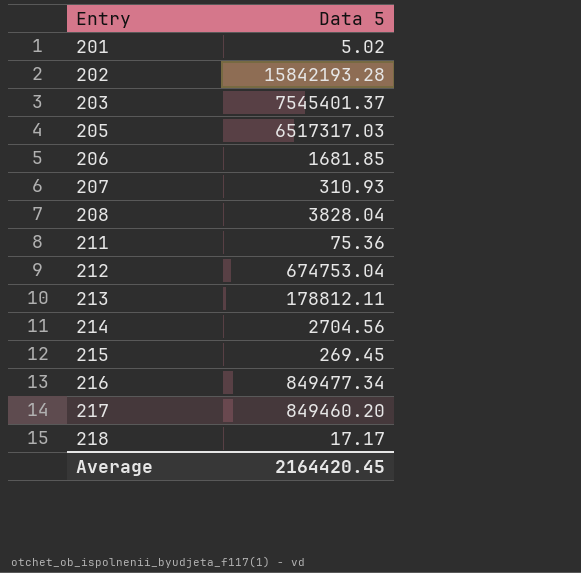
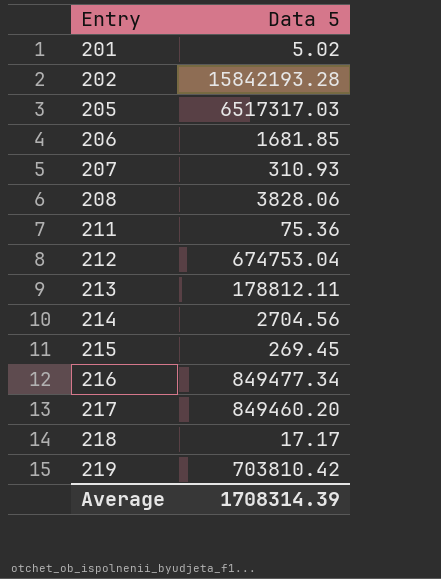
row 203: 7545401.37 -> none
208 | Data 5: 3828.04 -> 3828.06
row 219: none -> 703810.42
Average | Data 5: 2164420.45 -> 1708314.39

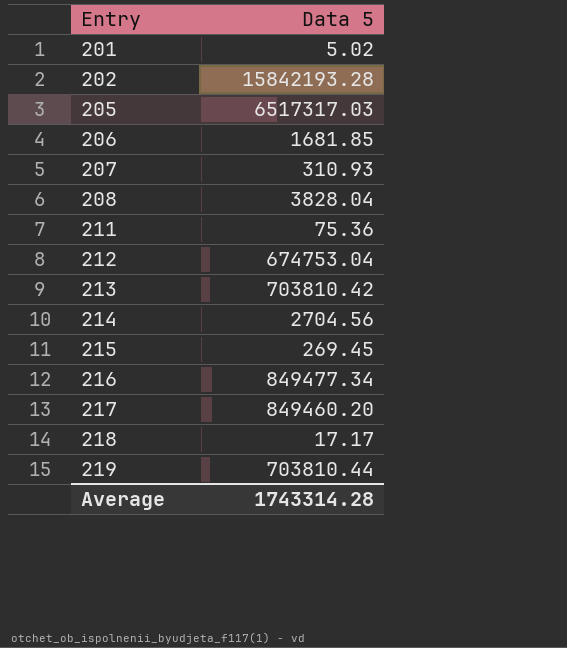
208 | Data 5: 3828.06 -> 3828.04
213 | Data 5: 178812.11 -> 703810.42
219 | Data 5: 703810.42 -> 703810.44
Average | Data 5: 1708314.39 -> 1743314.28

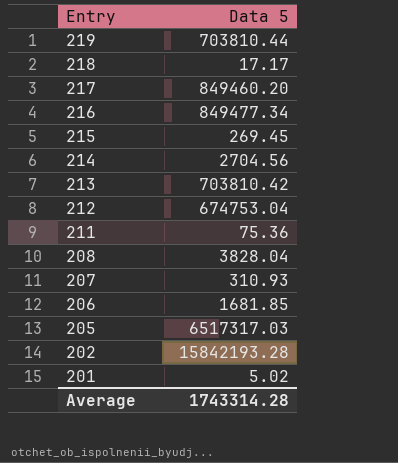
row order: Entry ascending -> Entry descending

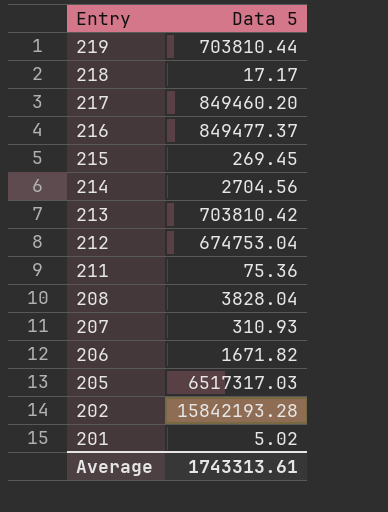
216 | Data 5: 849477.34 -> 849477.37
206 | Data 5: 1681.85 -> 1671.82
Average | Data 5: 1743314.28 -> 1743313.61

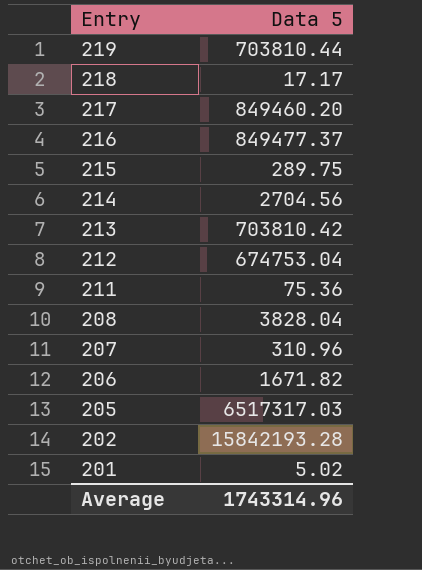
215 | Data 5: 269.45 -> 289.75
207 | Data 5: 310.93 -> 310.96
Average | Data 5: 1743313.61 -> 1743314.96

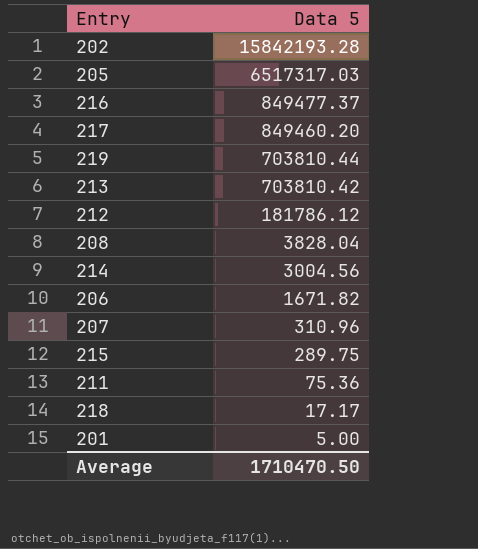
row order: Entry descending -> Data 5 descending
212 | Data 5: 674753.04 -> 181786.12
214 | Data 5: 2704.56 -> 3004.56
201 | Data 5: 5.02 -> 5.00
Average | Data 5: 1743314.96 -> 1710470.50

